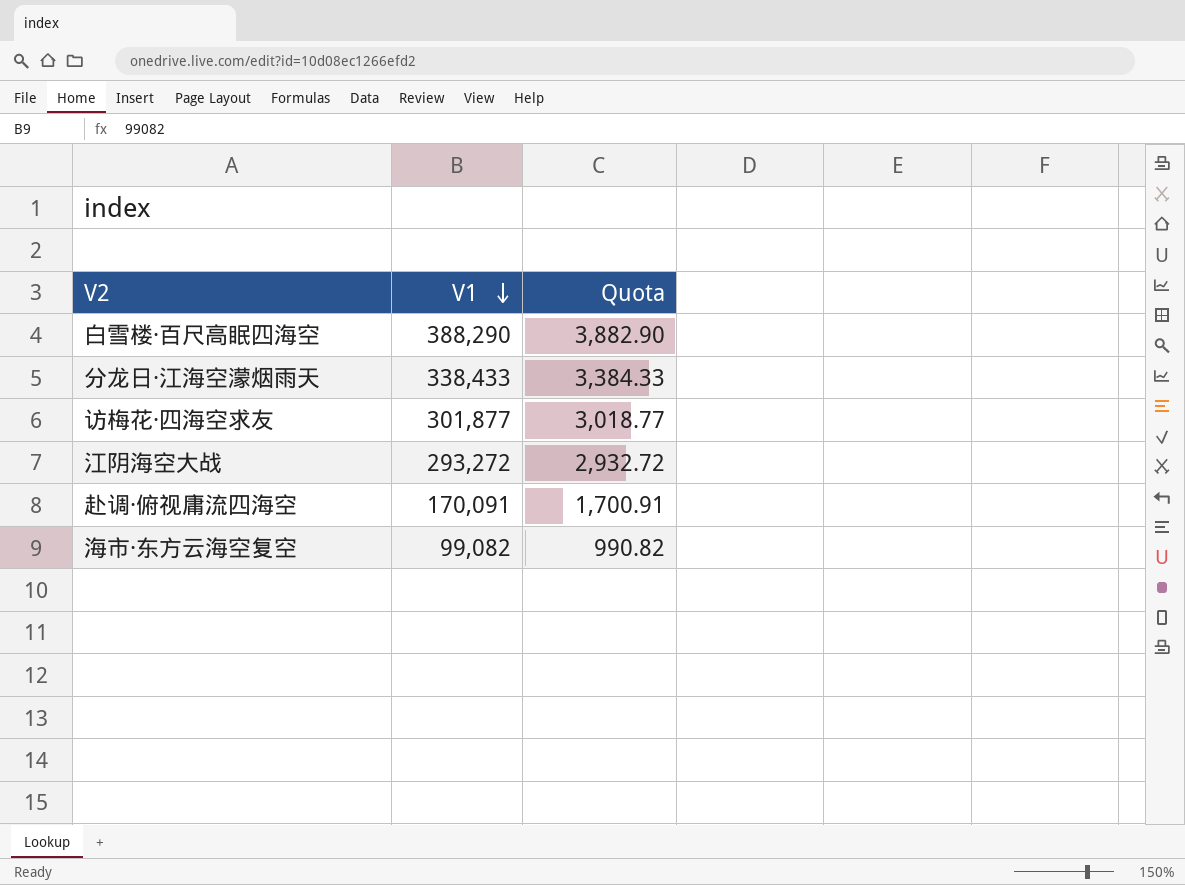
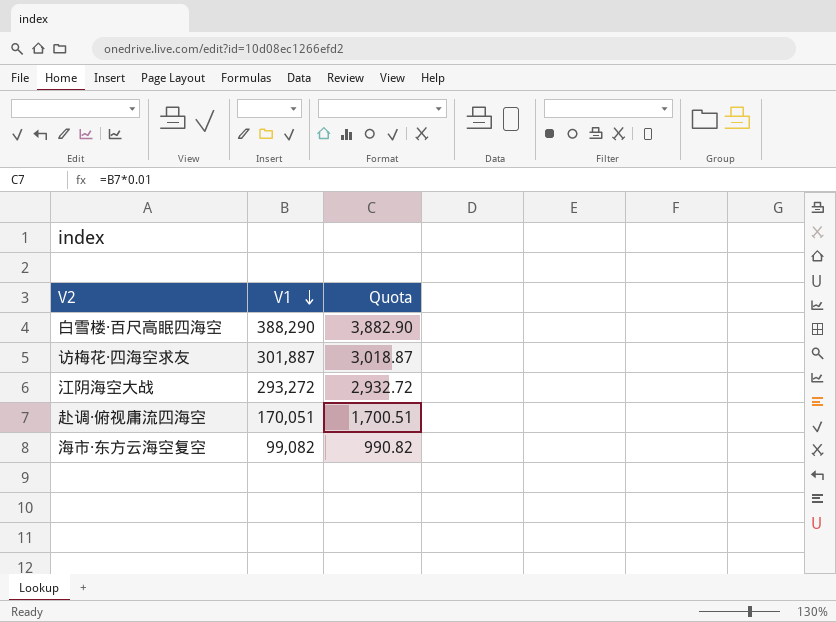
row 分龙日·江海空濛烟雨天: 338,433 | 3,384.33 -> none
访梅花·四海空求友 | V1: 301,877 -> 301,887
访梅花·四海空求友 | Quota: 3,018.77 -> 3,018.87
赴调·俯视庸流四海空 | V1: 170,091 -> 170,051
赴调·俯视庸流四海空 | Quota: 1,700.91 -> 1,700.51

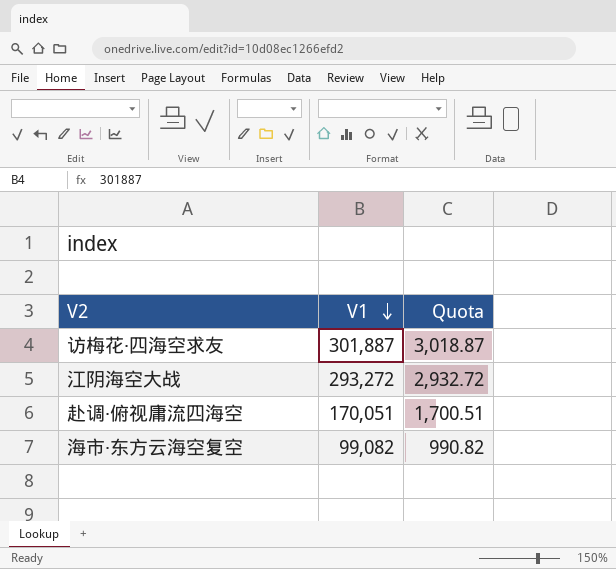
row 白雪楼·百尺高眠四海空: 388,290 | 3,882.90 -> none

